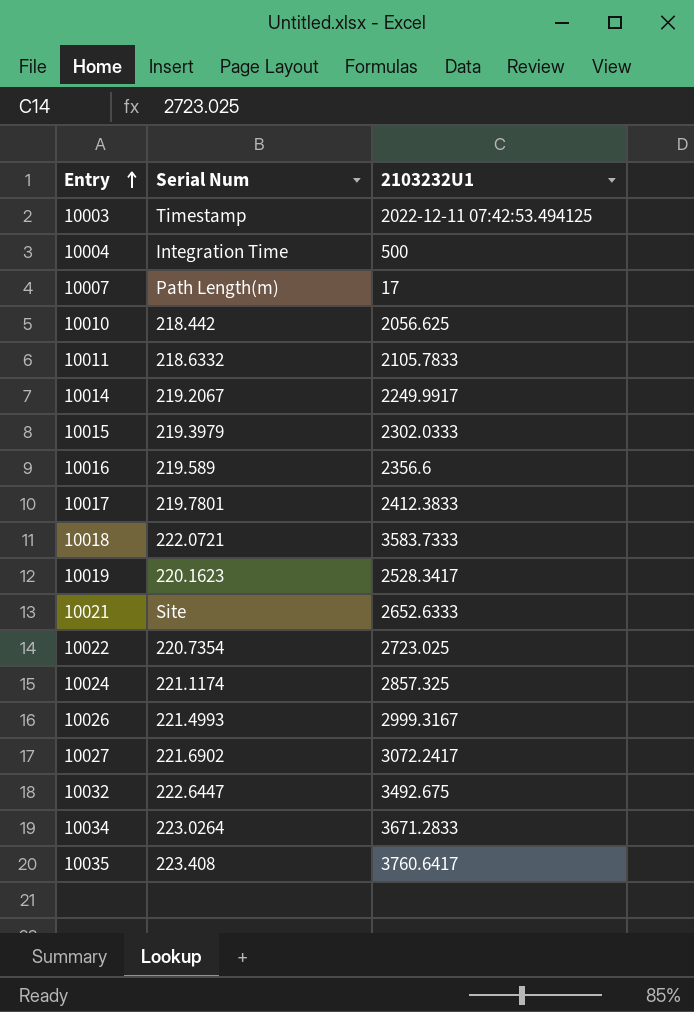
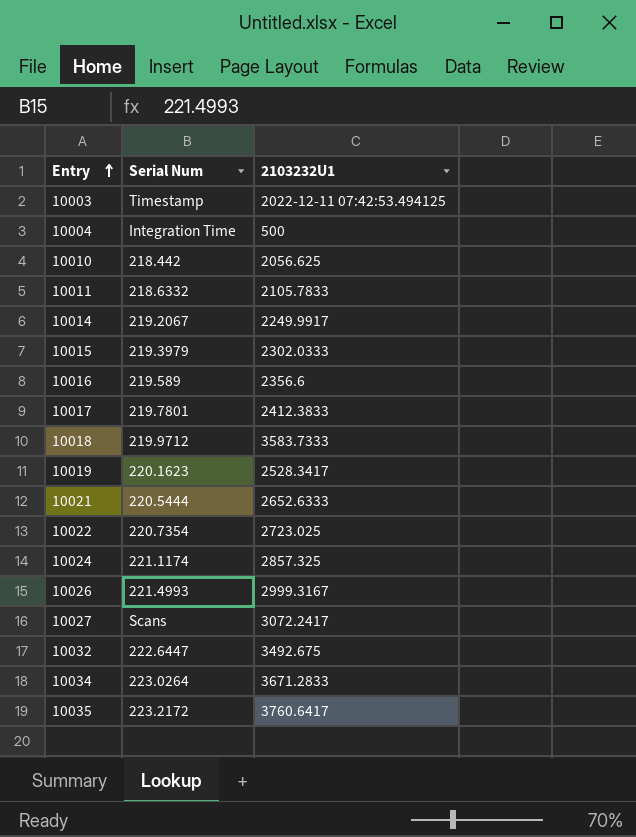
row 10007: Path Length(m) | 17 -> none
10018 | Serial Num: 222.0721 -> 219.9712
10021 | Serial Num: Site -> 220.5444
10027 | Serial Num: 221.6902 -> Scans
10035 | Serial Num: 223.408 -> 223.2172

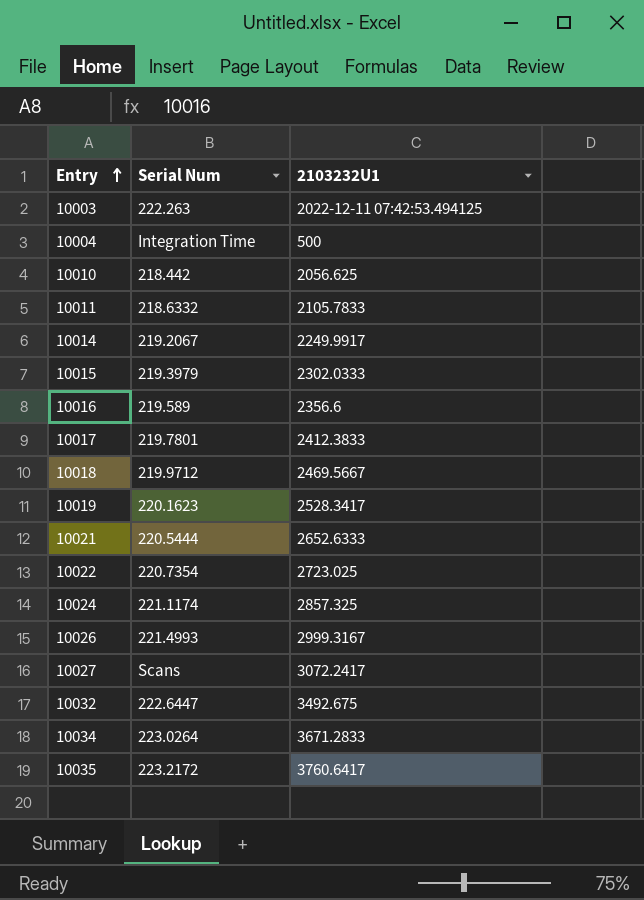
10003 | Serial Num: Timestamp -> 222.263
10018 | 2103232U1: 3583.7333 -> 2469.5667

